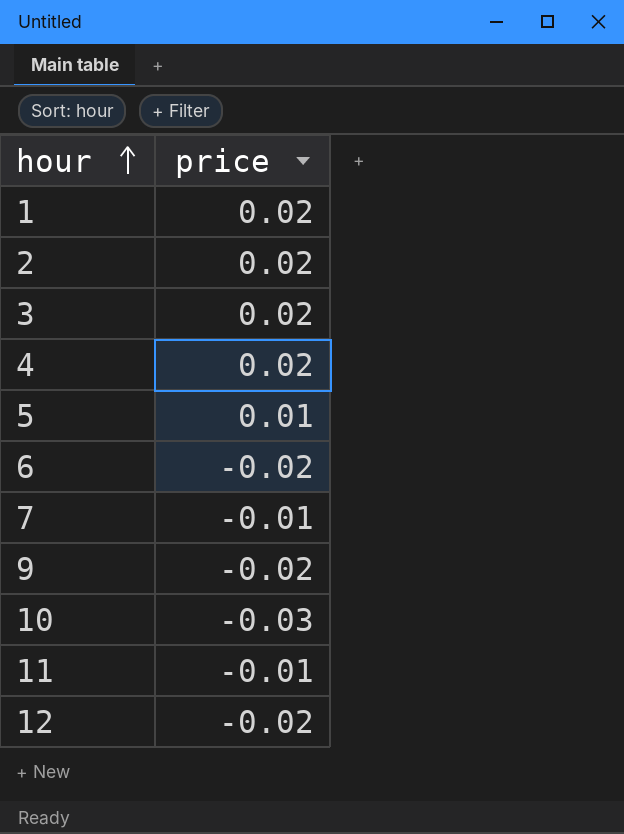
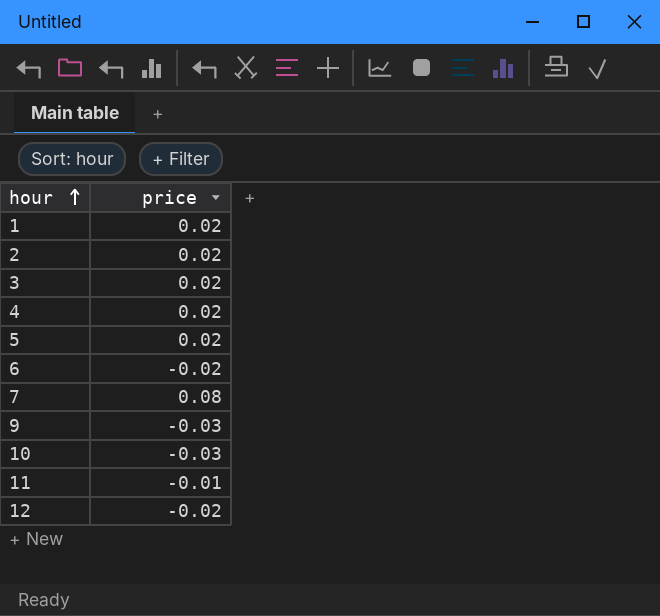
5 | price: 0.01 -> 0.02
7 | price: -0.01 -> 0.08
9 | price: -0.02 -> -0.03

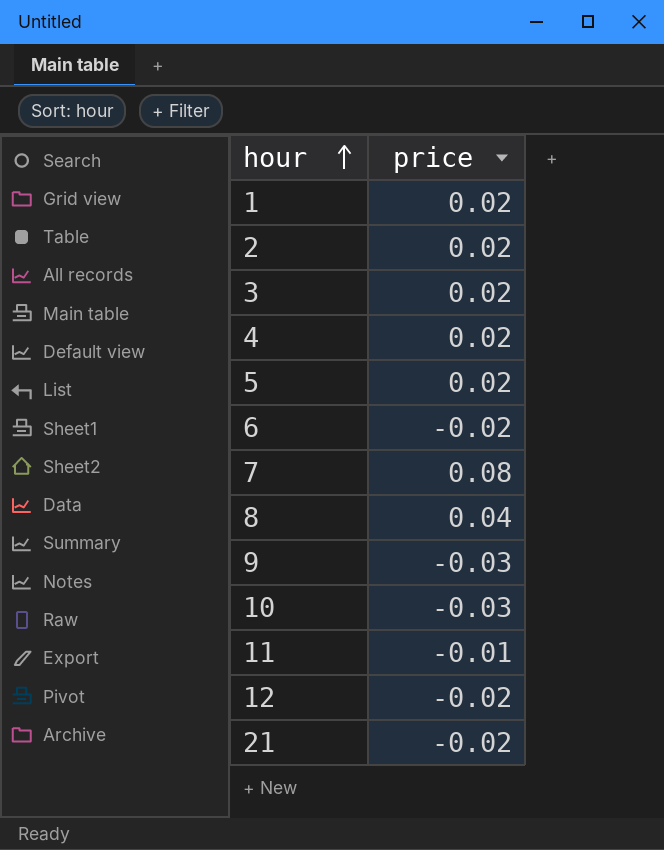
row 8: none -> 0.04
row 21: none -> -0.02

